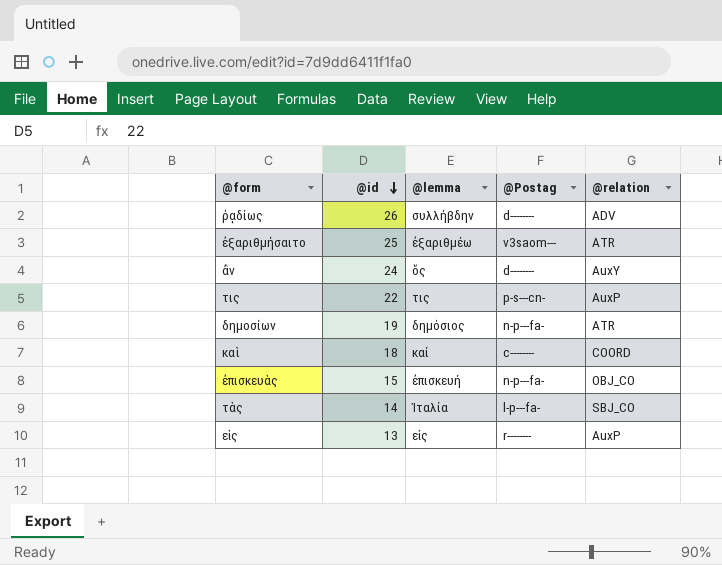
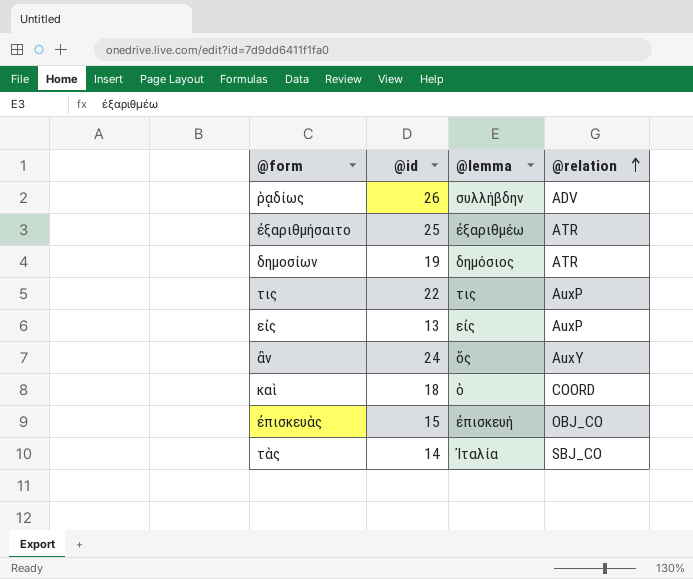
row order: @id descending -> @relation ascending
column @Postag | position: 4 -> none
καὶ | @lemma: καί -> ὁ

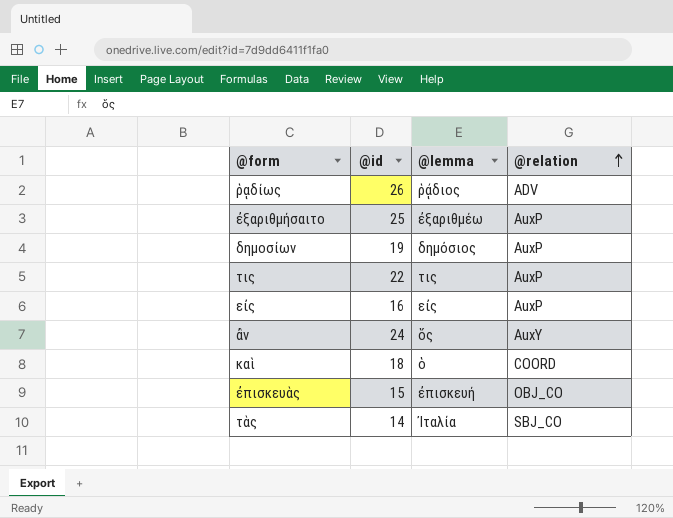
ῥᾳδίως | @lemma: συλλήβδην -> ῥᾴδιος
ἐξαριθμήσαιτο | @relation: ATR -> AuxP
δημοσίων | @relation: ATR -> AuxP
εἰς | @id: 13 -> 16

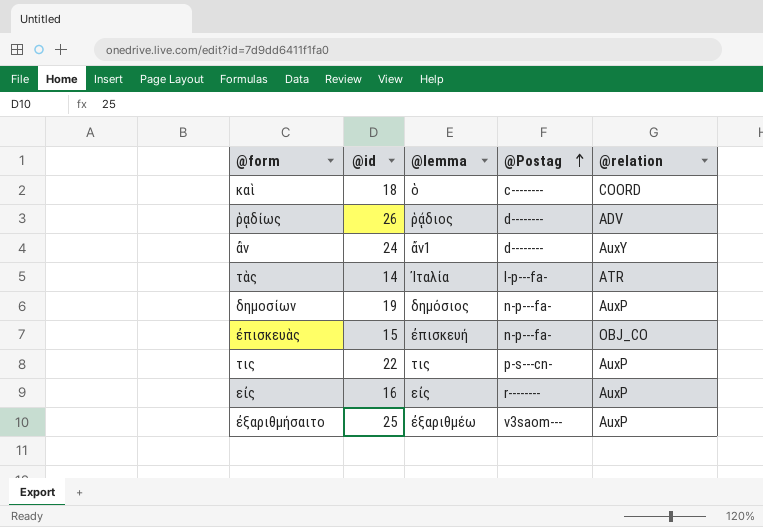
row order: @relation ascending -> @Postag ascending
column @Postag | position: none -> 4
ἂν | @lemma: ὅς -> ἄν1
τὰς | @relation: SBJ_CO -> ATR

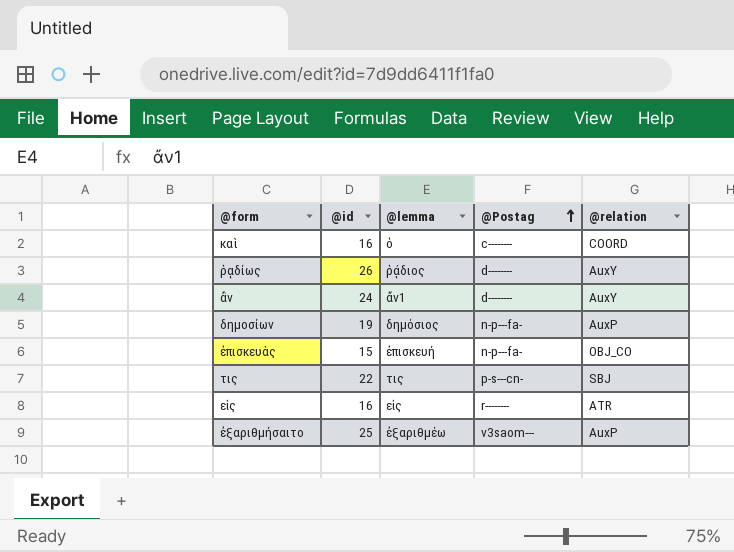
row τὰς: 14 | Ἰταλία | l-p---fa- | ATR -> none
καὶ | @id: 18 -> 16
ῥᾳδίως | @relation: ADV -> AuxY
τις | @relation: AuxP -> SBJ
εἰς | @relation: AuxP -> ATR

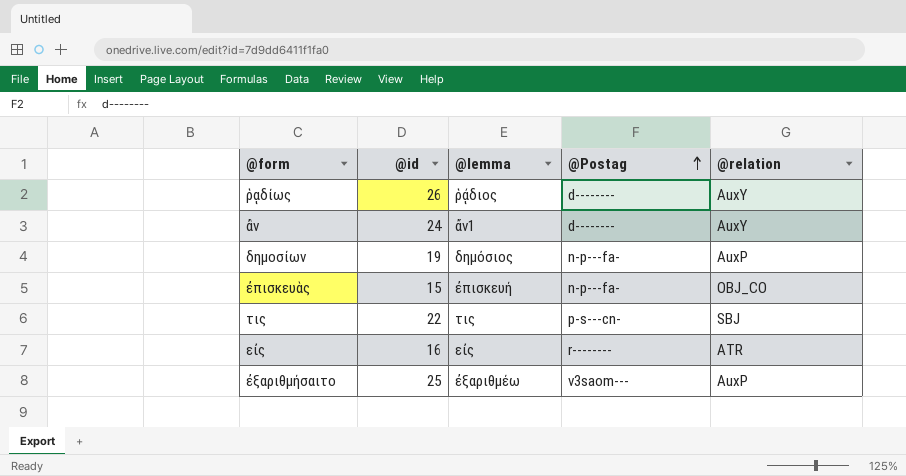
row καὶ: 16 | ὁ | c-------- | COORD -> none

